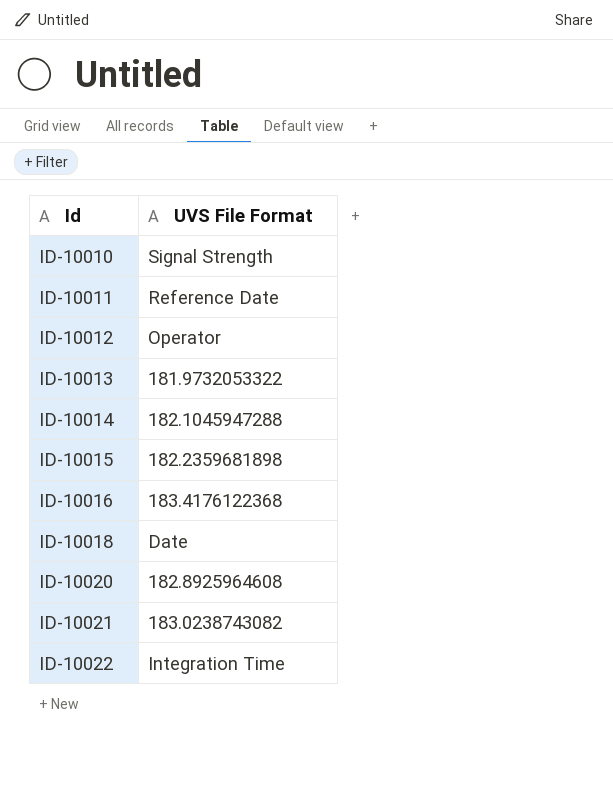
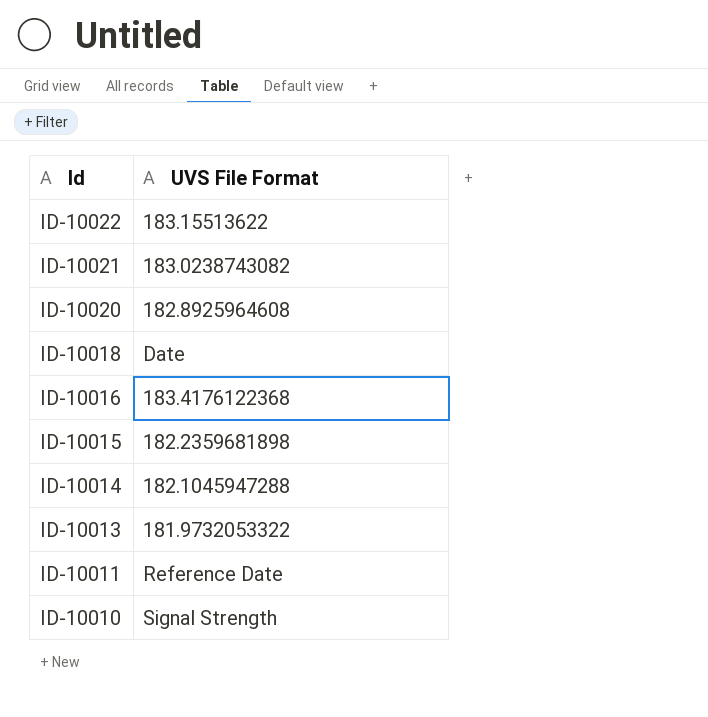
row order: Id ascending -> Id descending
row ID-10012: Operator -> none
ID-10022 | UVS File Format: Integration Time -> 183.15513622

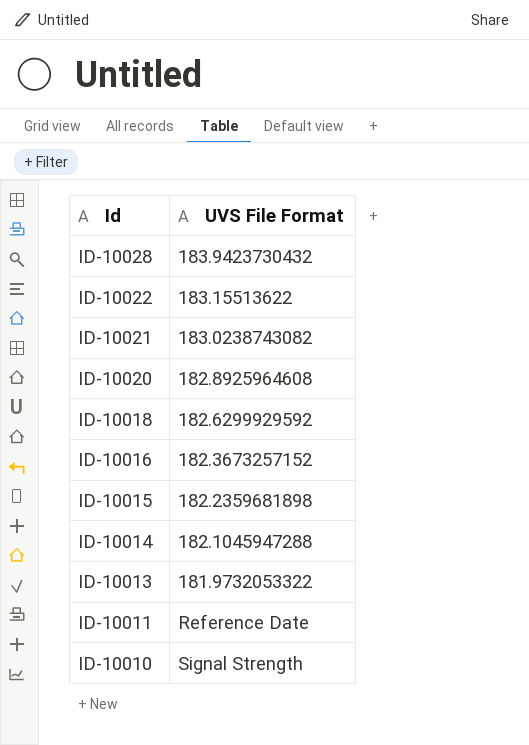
row ID-10028: none -> 183.9423730432
ID-10018 | UVS File Format: Date -> 182.6299929592
ID-10016 | UVS File Format: 183.4176122368 -> 182.3673257152

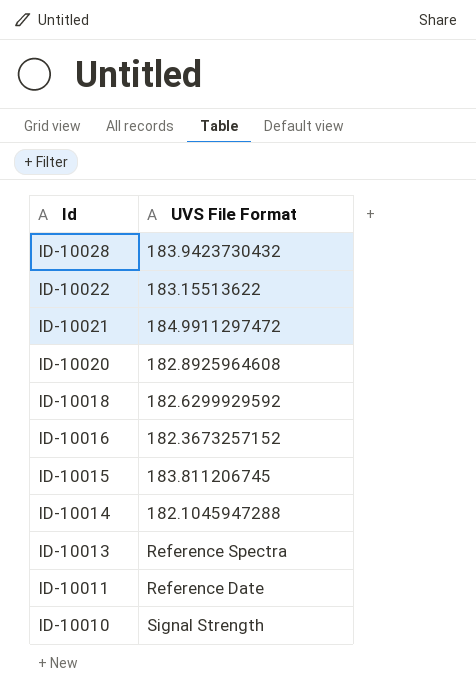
ID-10021 | UVS File Format: 183.0238743082 -> 184.9911297472
ID-10015 | UVS File Format: 182.2359681898 -> 183.811206745
ID-10013 | UVS File Format: 181.9732053322 -> Reference Spectra

